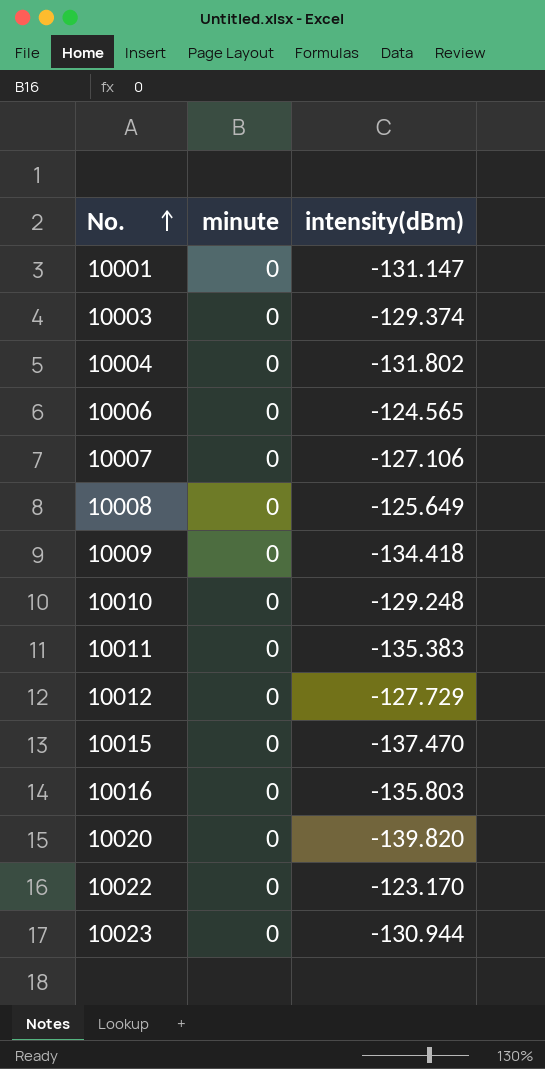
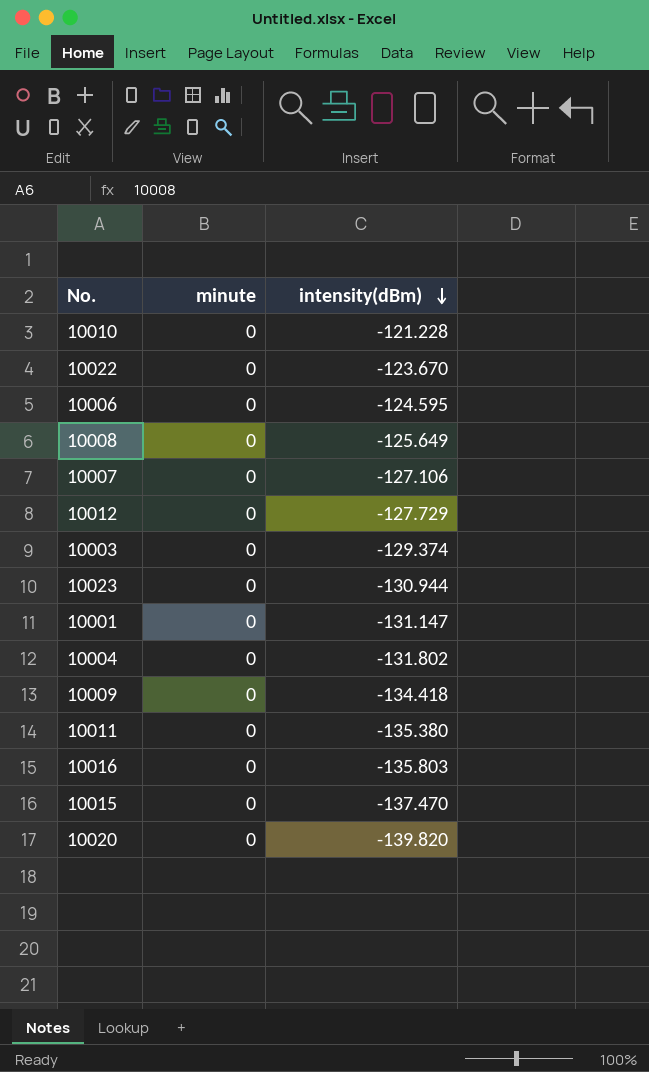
row order: No. ascending -> intensity(dBm) descending
10010 | intensity(dBm): -129.248 -> -121.228
10022 | intensity(dBm): -123.170 -> -123.670
10006 | intensity(dBm): -124.565 -> -124.595
10011 | intensity(dBm): -135.383 -> -135.380

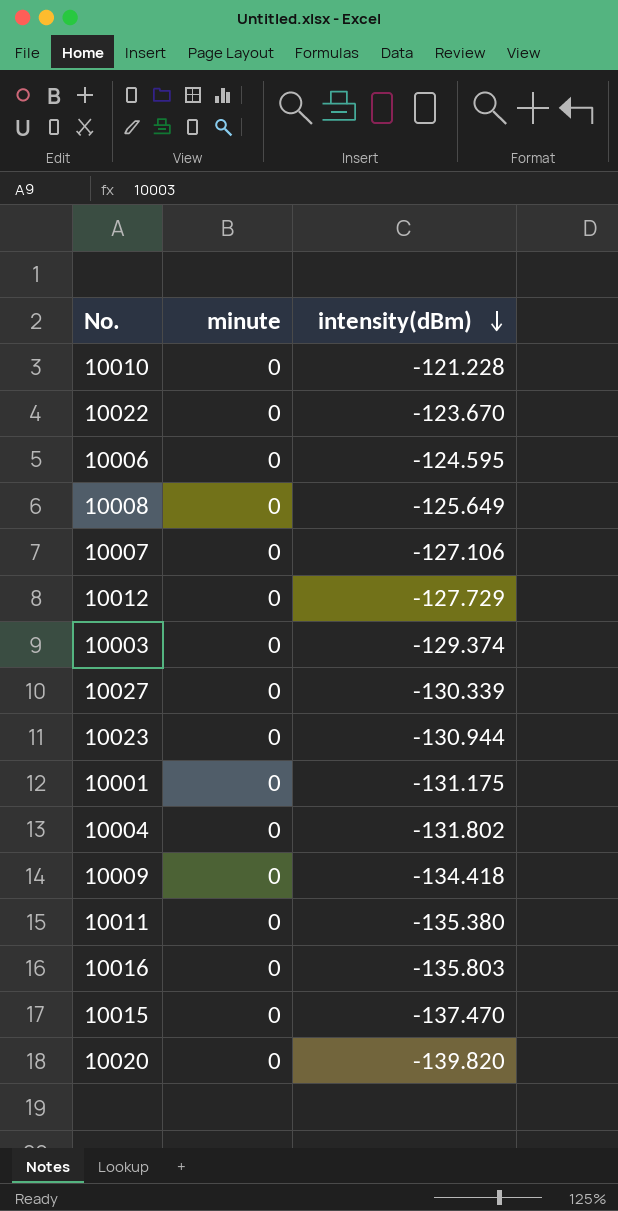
row 10027: none -> 0 | -130.339
10001 | intensity(dBm): -131.147 -> -131.175

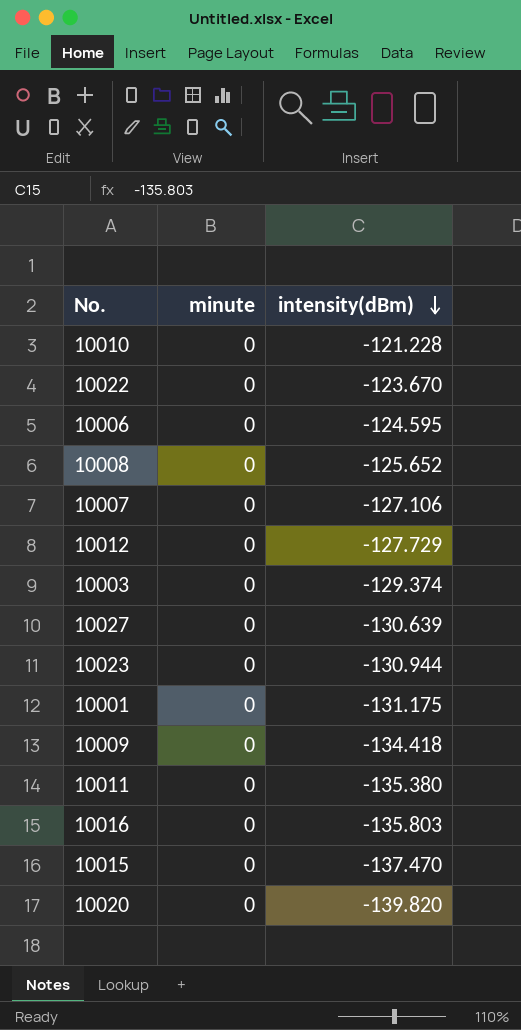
row 10004: 0 | -131.802 -> none
10008 | intensity(dBm): -125.649 -> -125.652
10027 | intensity(dBm): -130.339 -> -130.639

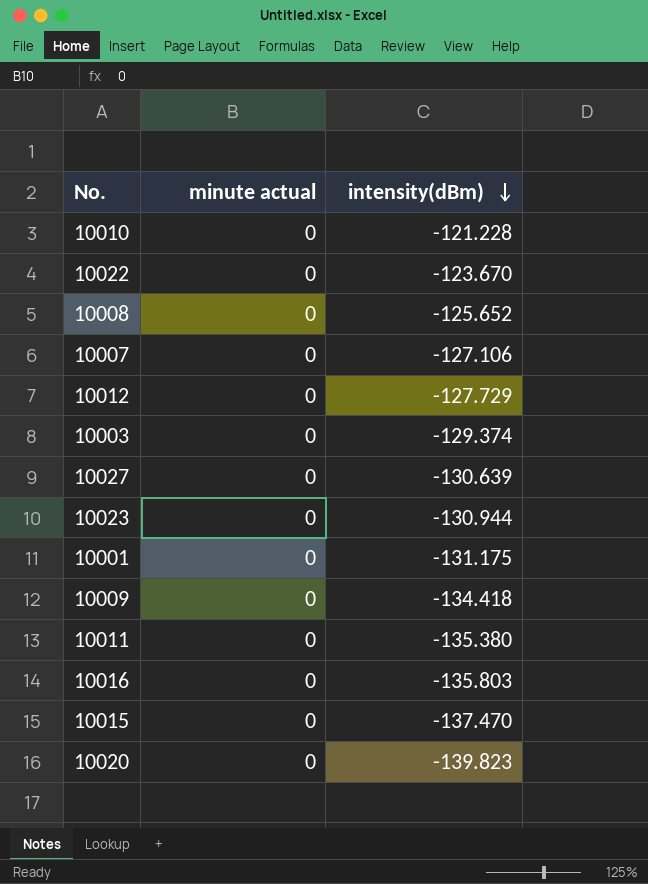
column name: minute -> minute actual
row 10006: 0 | -124.595 -> none
10020 | intensity(dBm): -139.820 -> -139.823

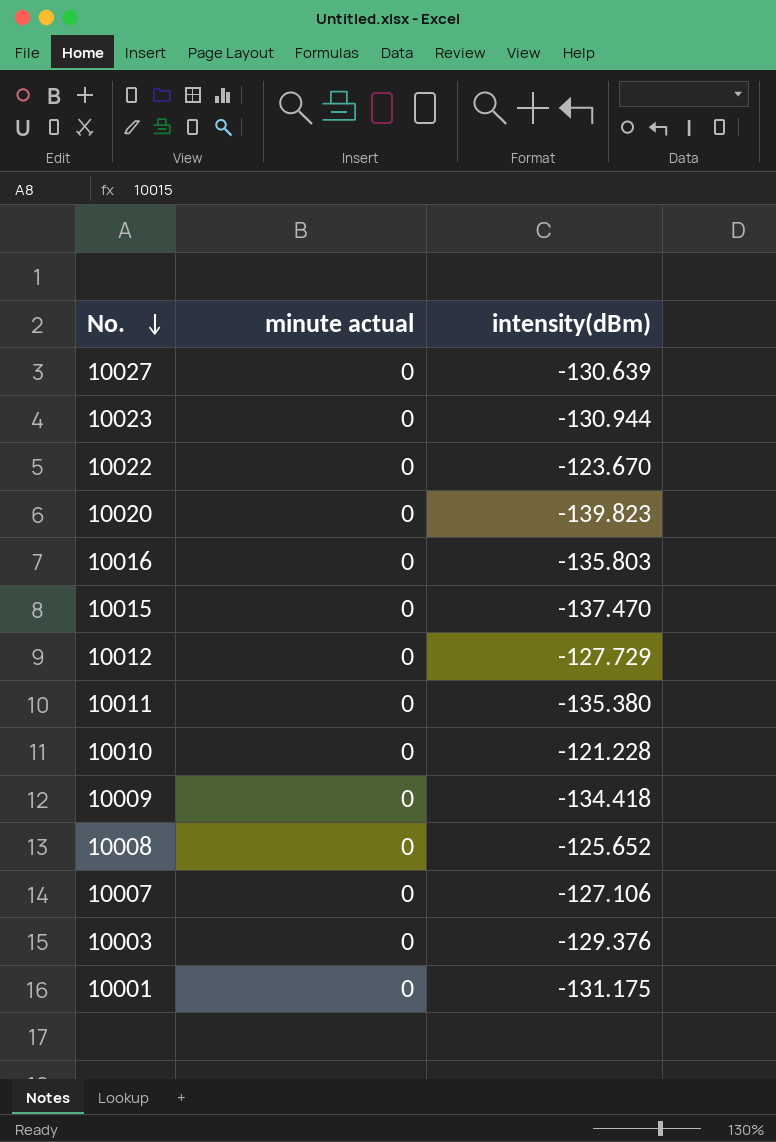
row order: intensity(dBm) descending -> No. descending
10003 | intensity(dBm): -129.374 -> -129.376

